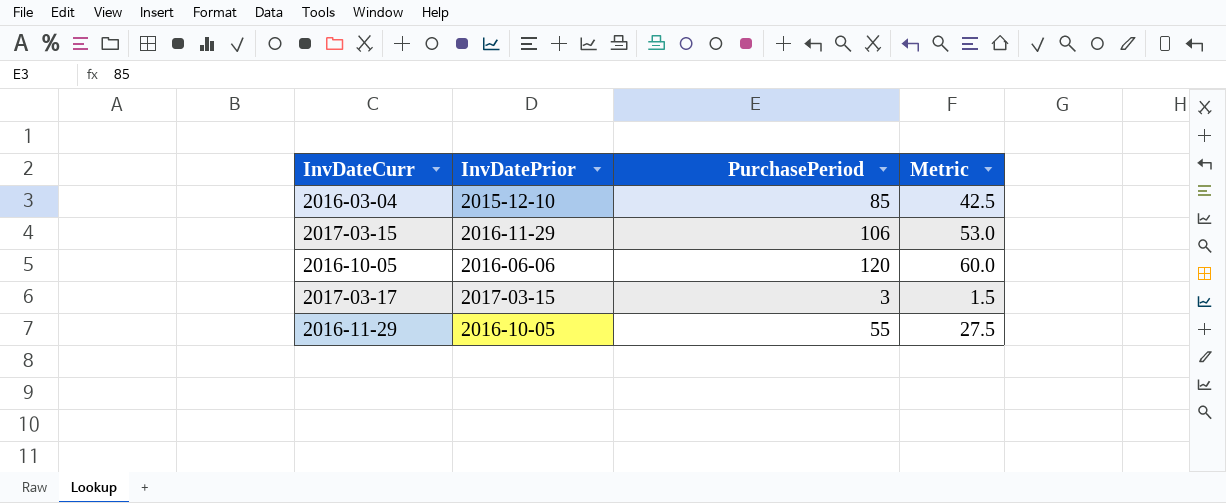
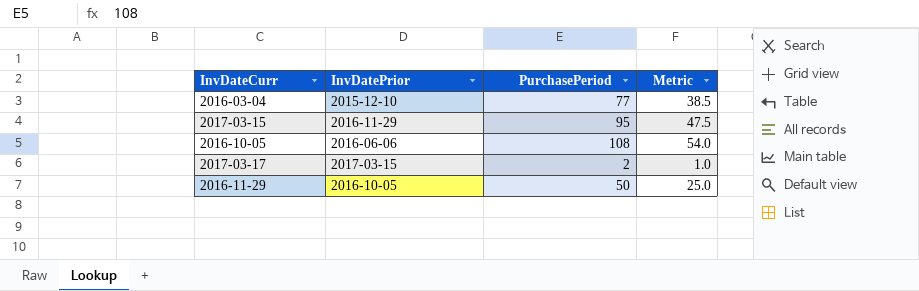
2016-03-04 | PurchasePeriod: 85 -> 77
2016-03-04 | Metric: 42.5 -> 38.5
2017-03-15 | PurchasePeriod: 106 -> 95
2017-03-15 | Metric: 53.0 -> 47.5
2016-10-05 | PurchasePeriod: 120 -> 108
2016-10-05 | Metric: 60.0 -> 54.0
2017-03-17 | PurchasePeriod: 3 -> 2
2017-03-17 | Metric: 1.5 -> 1.0
2016-11-29 | PurchasePeriod: 55 -> 50
2016-11-29 | Metric: 27.5 -> 25.0

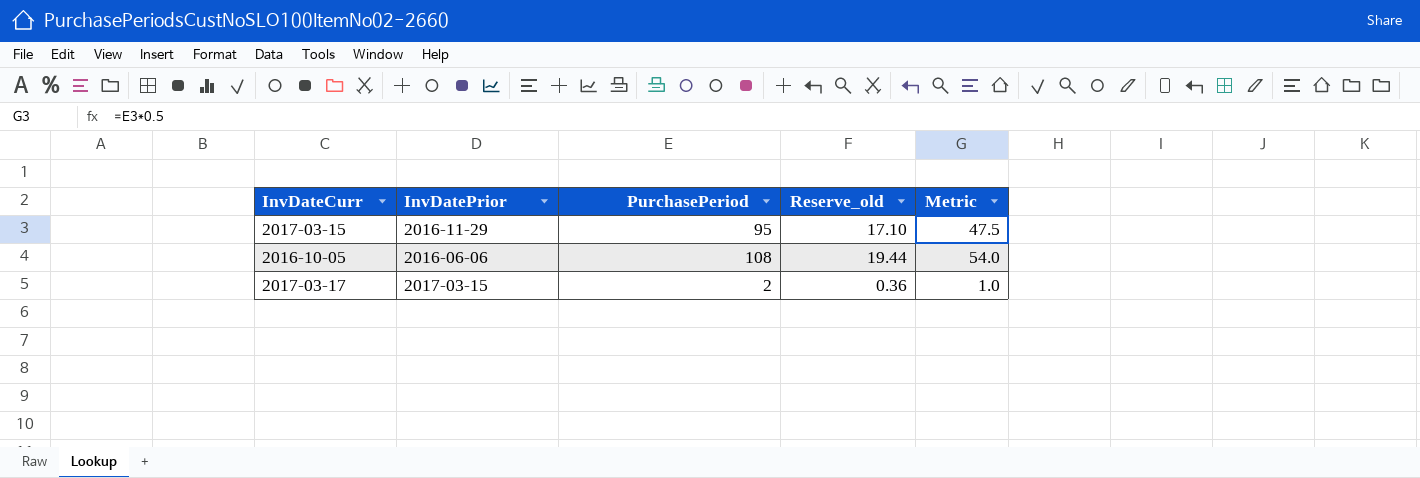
column Reserve_old | formula: none -> [PurchasePeriod] * 0.18
row 2016-03-04: 2015-12-10 | 77 | 38.5 -> none
row 2016-11-29: 2016-10-05 | 50 | 25.0 -> none

